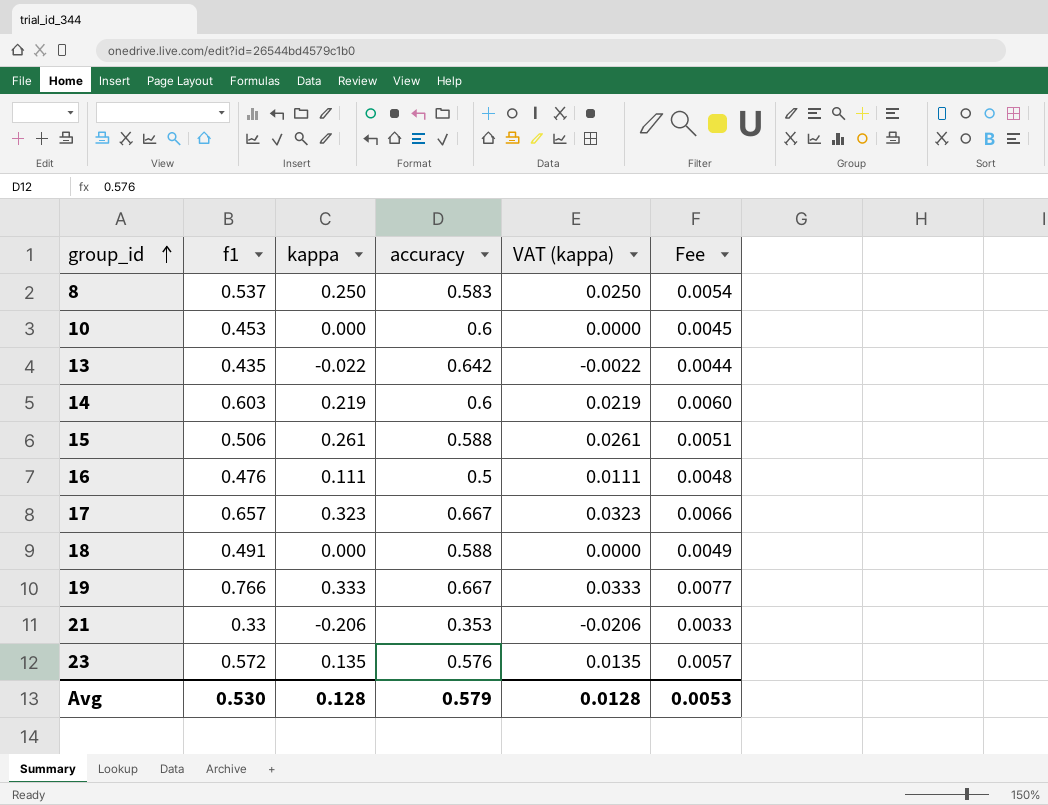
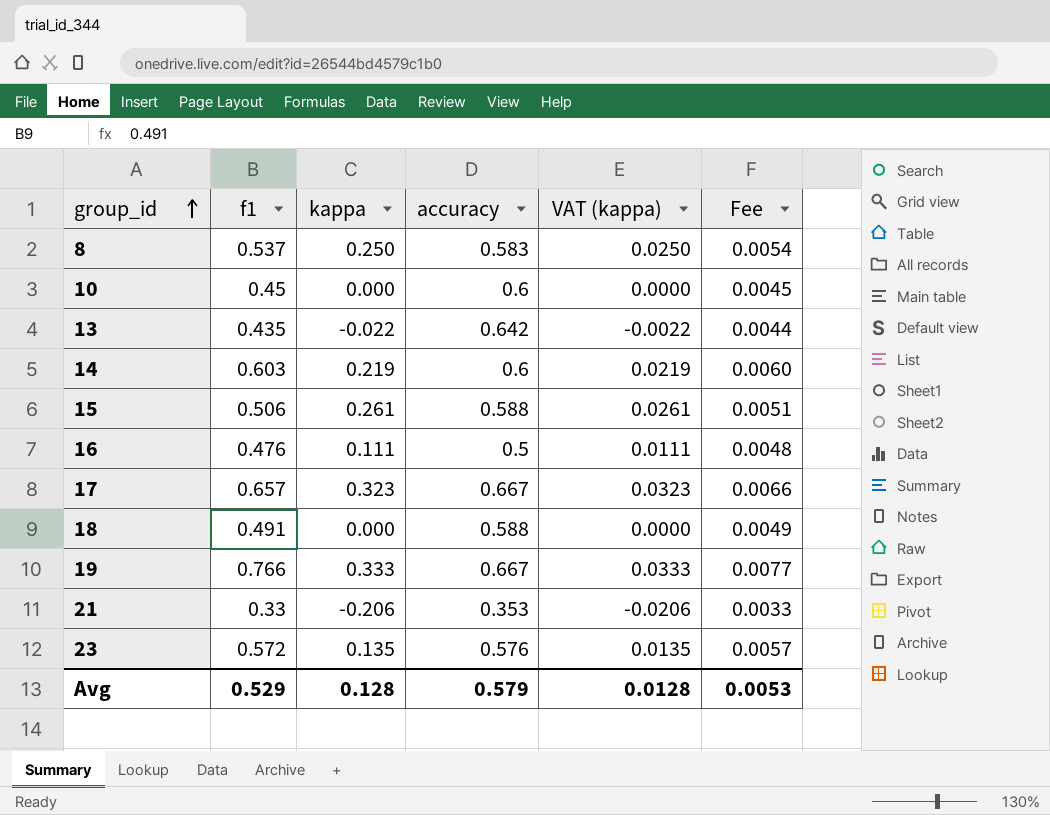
10 | f1: 0.453 -> 0.45
Avg | f1: 0.530 -> 0.529

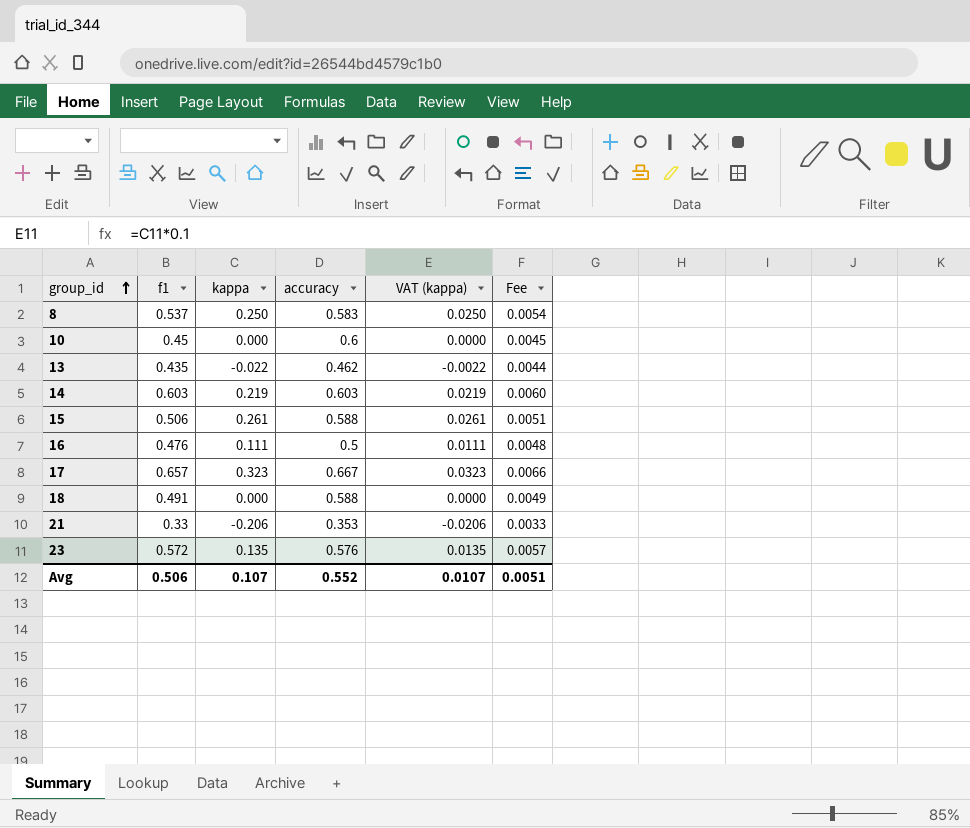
row 19: 0.766 | 0.333 | 0.667 | 0.0333 | 0.0077 -> none
13 | accuracy: 0.642 -> 0.462
14 | accuracy: 0.6 -> 0.603
Avg | f1: 0.529 -> 0.506
Avg | kappa: 0.128 -> 0.107
Avg | accuracy: 0.579 -> 0.552
Avg | VAT (kappa): 0.0128 -> 0.0107
Avg | Fee: 0.0053 -> 0.0051

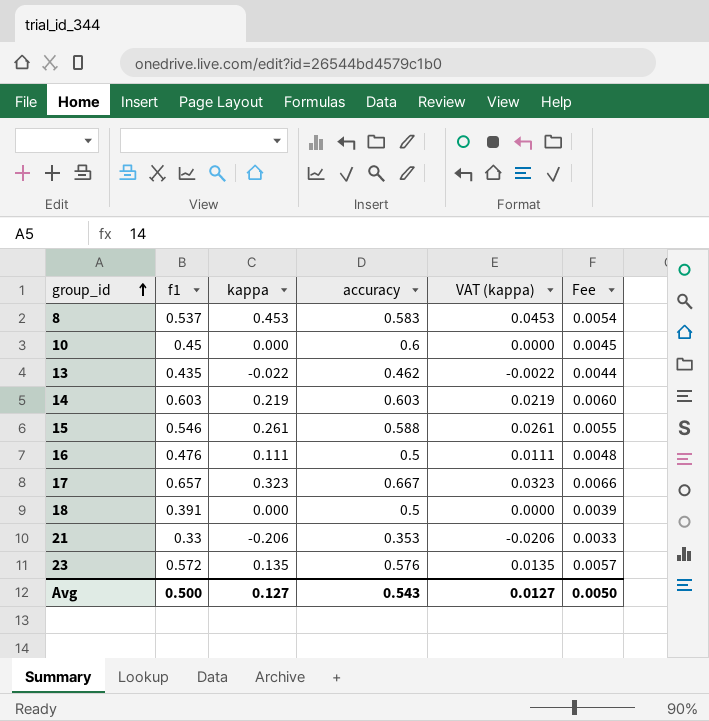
8 | kappa: 0.250 -> 0.453
8 | VAT (kappa): 0.0250 -> 0.0453
15 | f1: 0.506 -> 0.546
15 | Fee: 0.0051 -> 0.0055
18 | f1: 0.491 -> 0.391
18 | accuracy: 0.588 -> 0.5
18 | Fee: 0.0049 -> 0.0039
Avg | f1: 0.506 -> 0.500
Avg | kappa: 0.107 -> 0.127
Avg | accuracy: 0.552 -> 0.543
Avg | VAT (kappa): 0.0107 -> 0.0127
Avg | Fee: 0.0051 -> 0.0050

